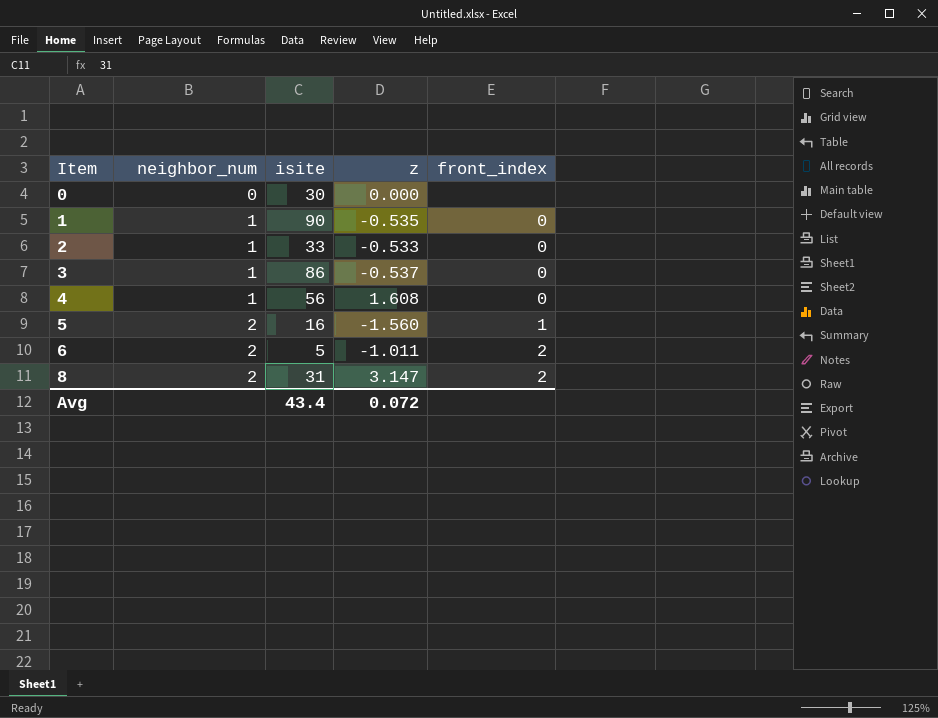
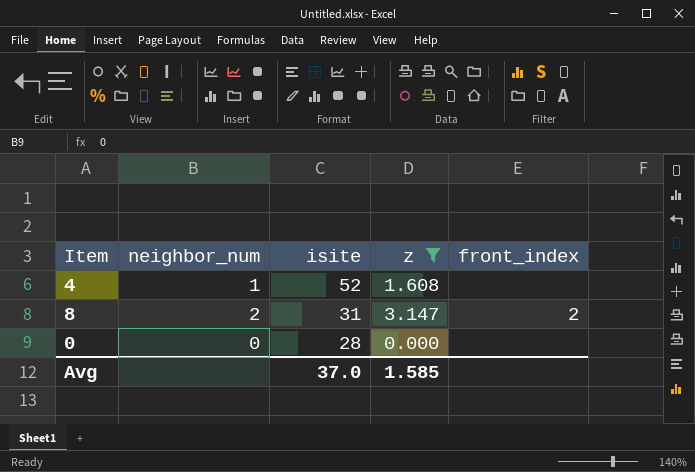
filter: none -> z >= 0.000
row order: Item ascending -> isite descending
4 | isite: 56 -> 52
4 | front_index: 0 -> none
0 | isite: 30 -> 28
Avg | isite: 43.4 -> 37.0
Avg | z: 0.072 -> 1.585

